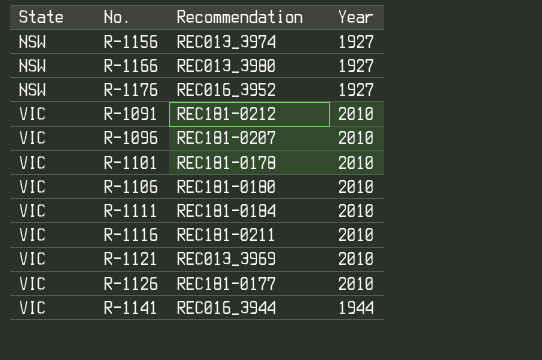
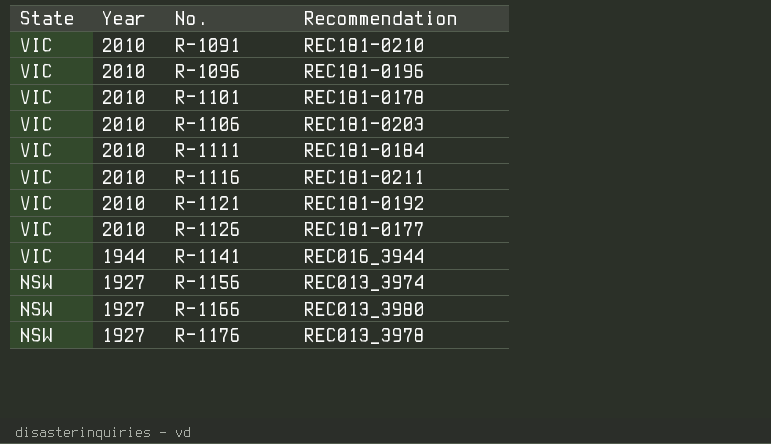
row order: State ascending -> State descending
column Year | position: 4 -> 2
R-1091 | Recommendation: REC181-0212 -> REC181-0210
R-1096 | Recommendation: REC181-0207 -> REC181-0196
R-1106 | Recommendation: REC181-0180 -> REC181-0203
R-1121 | Recommendation: REC013_3969 -> REC181-0192
R-1176 | Recommendation: REC016_3952 -> REC013_3978

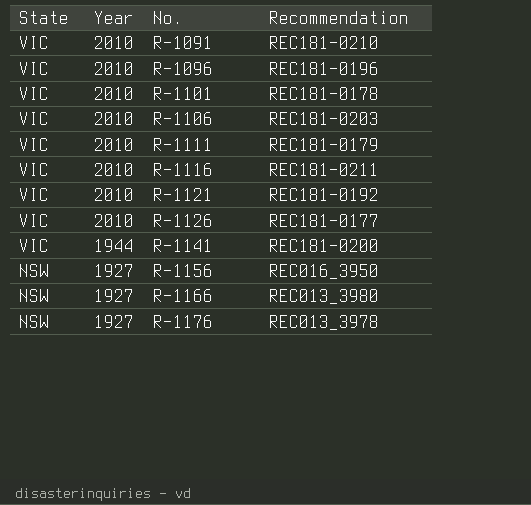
R-1111 | Recommendation: REC181-0184 -> REC181-0179
R-1141 | Recommendation: REC016_3944 -> REC181-0200
R-1156 | Recommendation: REC013_3974 -> REC016_3950

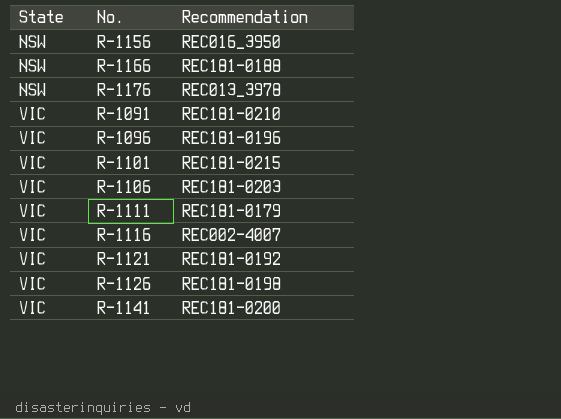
row order: State descending -> State ascending
column Year | position: 2 -> none
R-1166 | Recommendation: REC013_3980 -> REC181-0188
R-1101 | Recommendation: REC181-0178 -> REC181-0215
R-1116 | Recommendation: REC181-0211 -> REC002-4007
R-1126 | Recommendation: REC181-0177 -> REC181-0198

